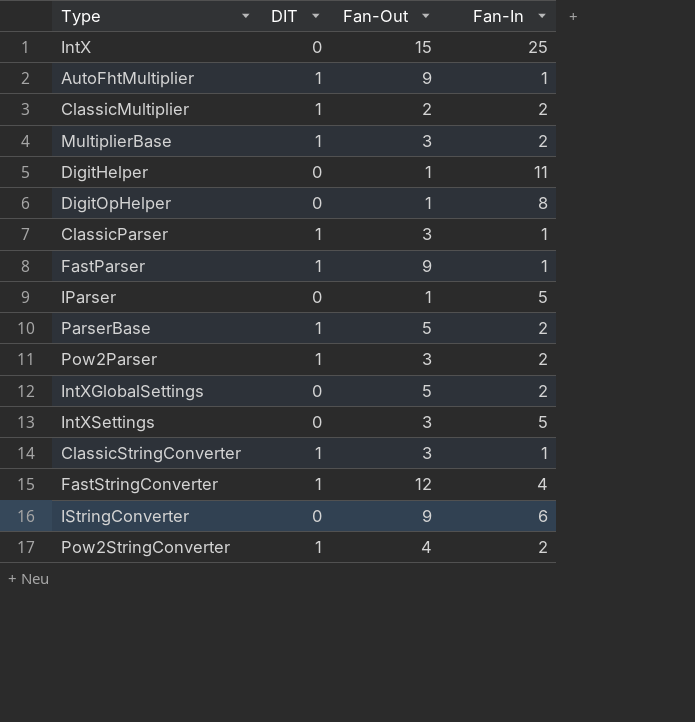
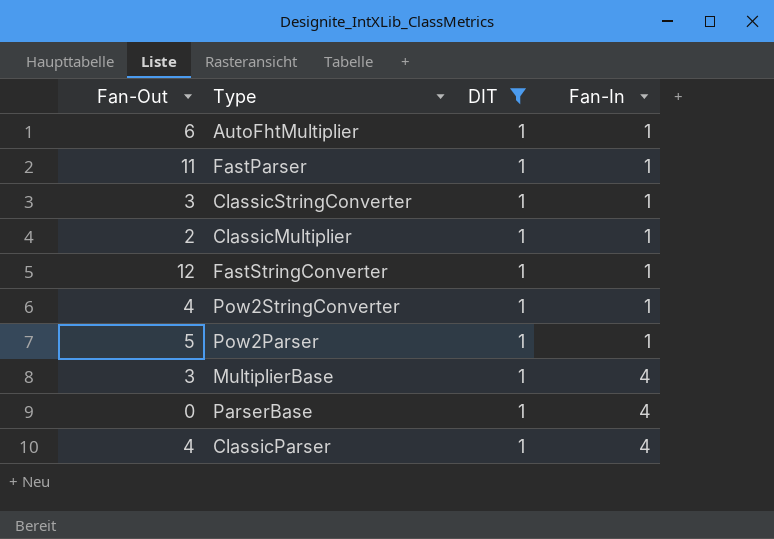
filter: none -> DIT = 1
row order: none -> Fan-In ascending
column Fan-Out | position: 3 -> 1
AutoFhtMultiplier | Fan-Out: 9 -> 6
FastParser | Fan-Out: 9 -> 11
ClassicMultiplier | Fan-In: 2 -> 1
FastStringConverter | Fan-In: 4 -> 1
Pow2StringConverter | Fan-In: 2 -> 1
Pow2Parser | Fan-Out: 3 -> 5
Pow2Parser | Fan-In: 2 -> 1
MultiplierBase | Fan-In: 2 -> 4
ParserBase | Fan-Out: 5 -> 0
ParserBase | Fan-In: 2 -> 4
ClassicParser | Fan-Out: 3 -> 4
ClassicParser | Fan-In: 1 -> 4

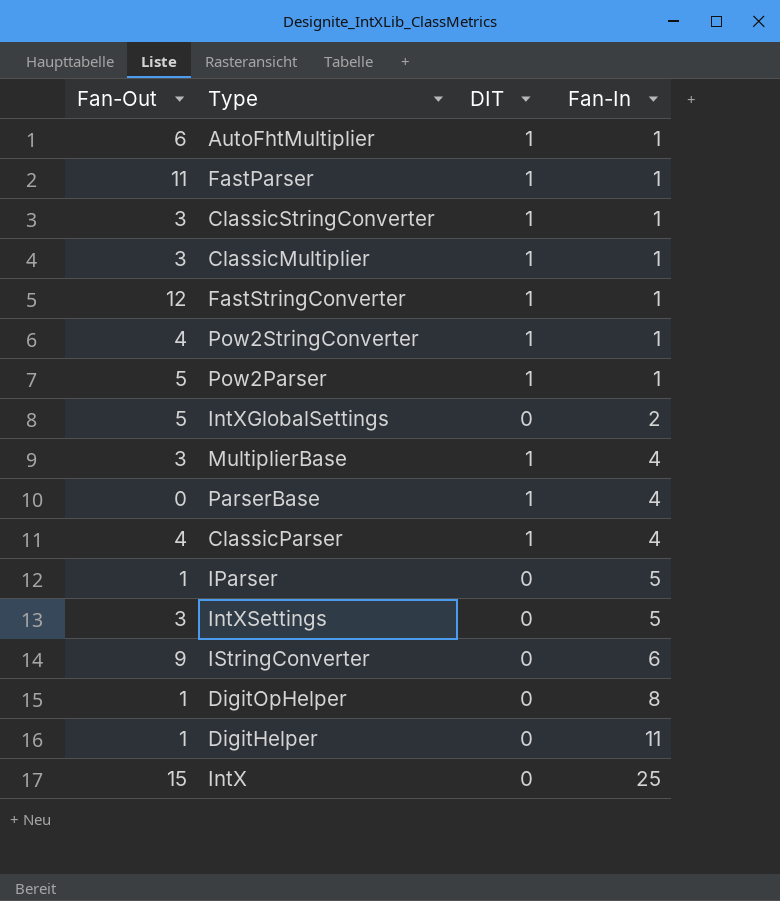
filter: DIT = 1 -> none
ClassicMultiplier | Fan-Out: 2 -> 3

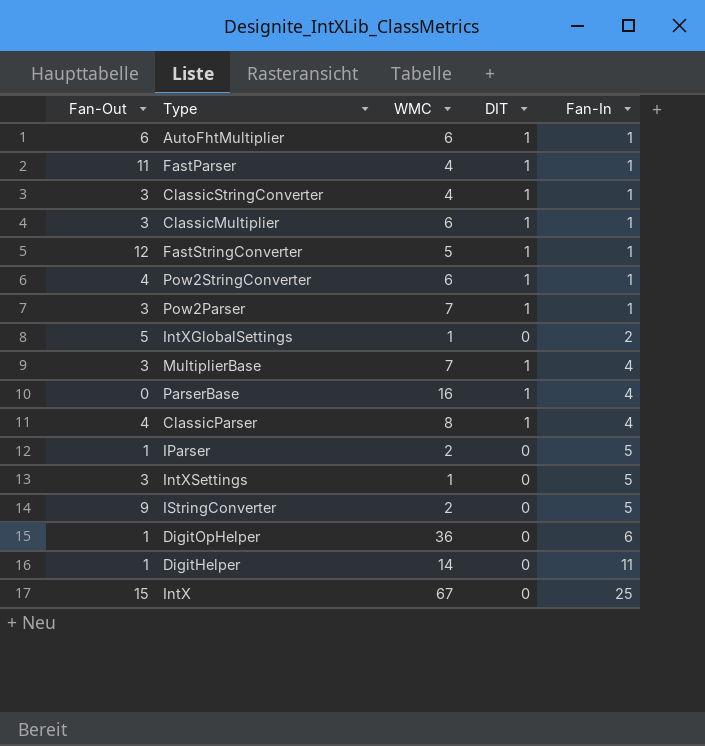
column WMC | position: none -> 3
Pow2Parser | Fan-Out: 5 -> 3
IStringConverter | Fan-In: 6 -> 5
DigitOpHelper | Fan-In: 8 -> 6

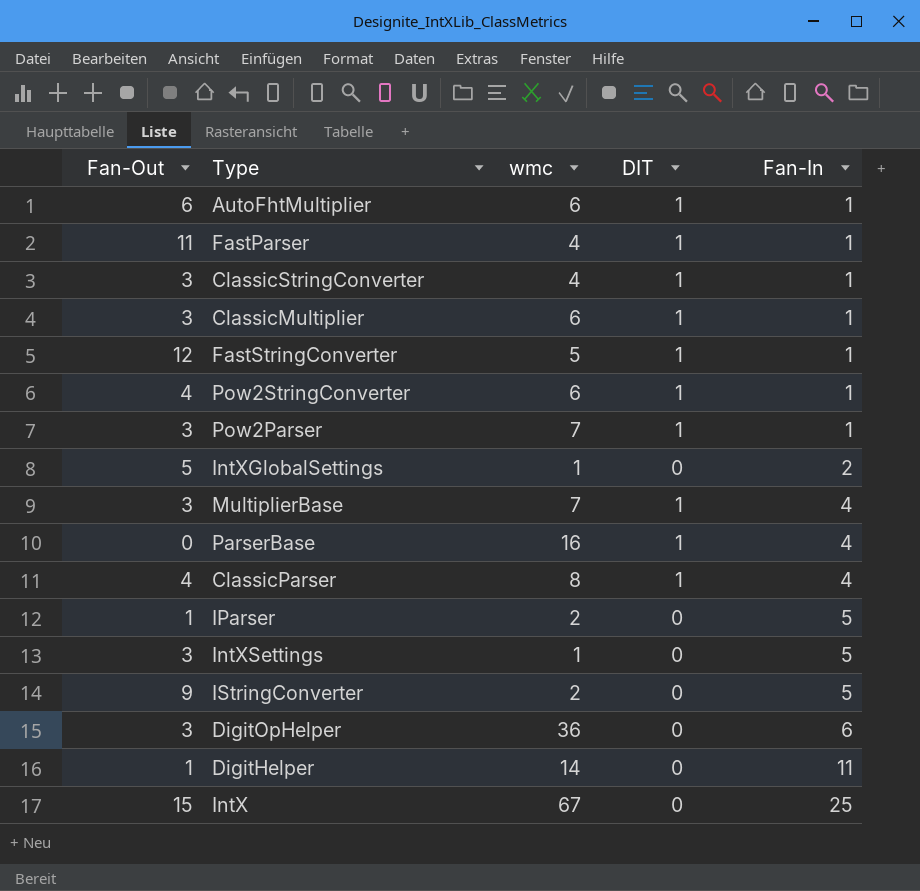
column name: WMC -> wmc
DigitOpHelper | Fan-Out: 1 -> 3

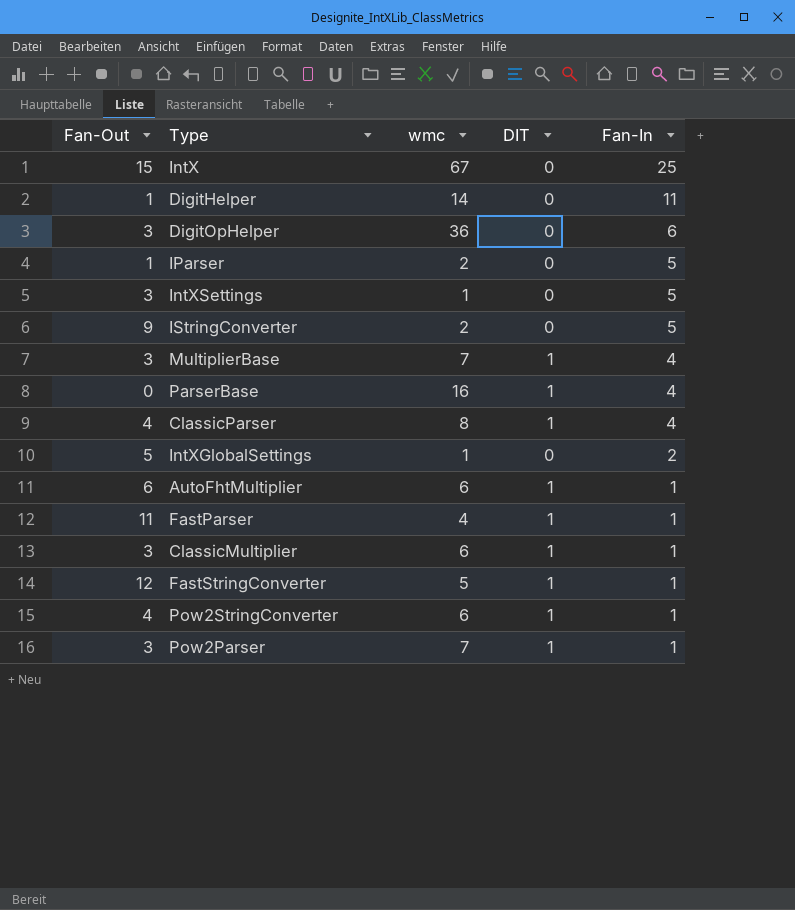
row order: Fan-In ascending -> Fan-In descending
row ClassicStringConverter: 3 | 4 | 1 | 1 -> none

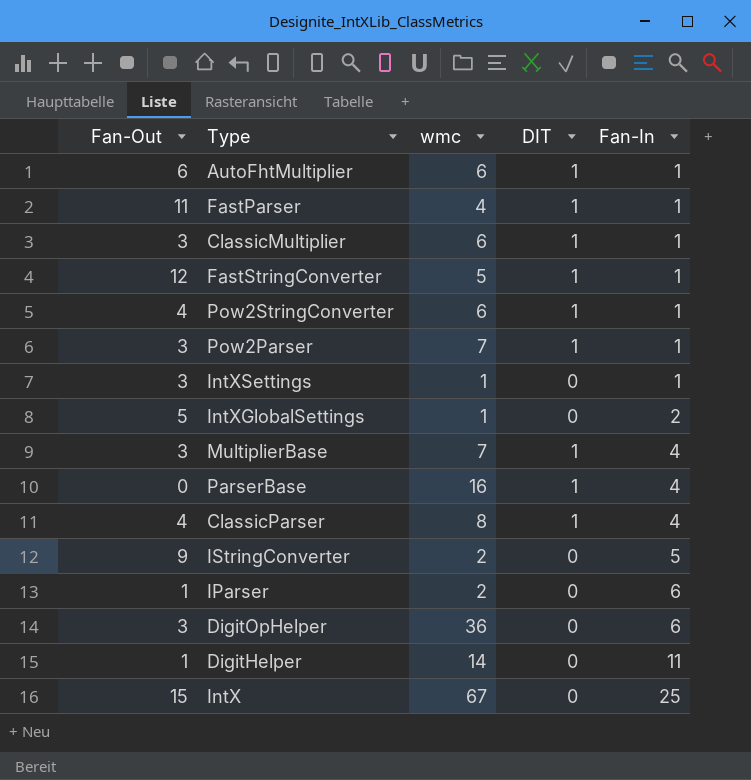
row order: Fan-In descending -> Fan-In ascending
IntXSettings | Fan-In: 5 -> 1
IParser | Fan-In: 5 -> 6

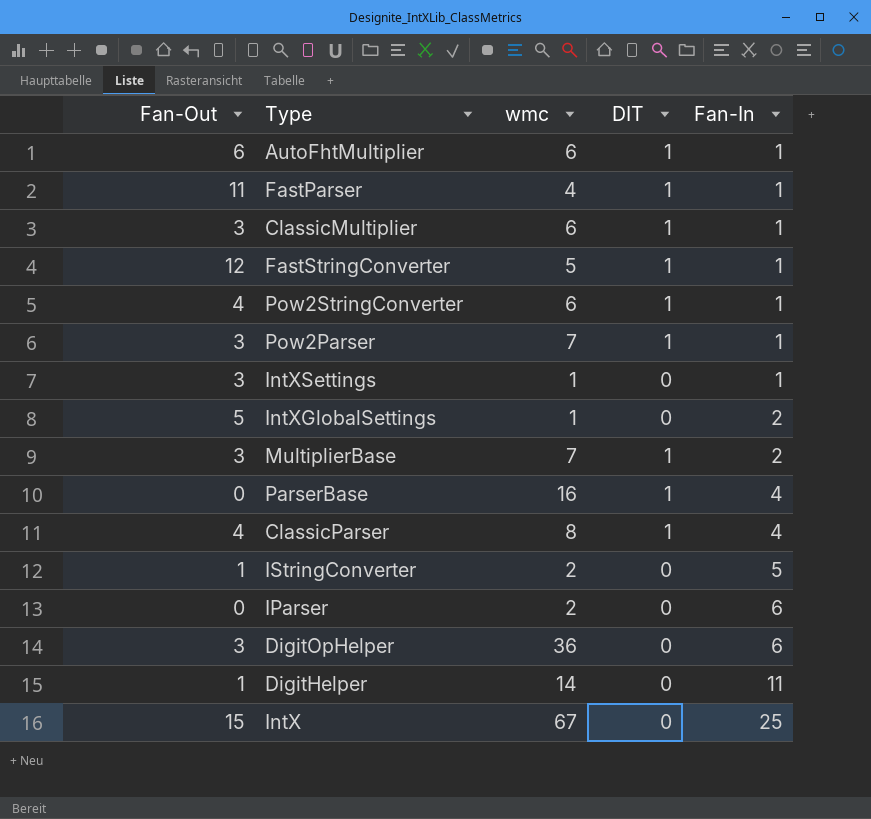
MultiplierBase | Fan-In: 4 -> 2
IStringConverter | Fan-Out: 9 -> 1
IParser | Fan-Out: 1 -> 0

